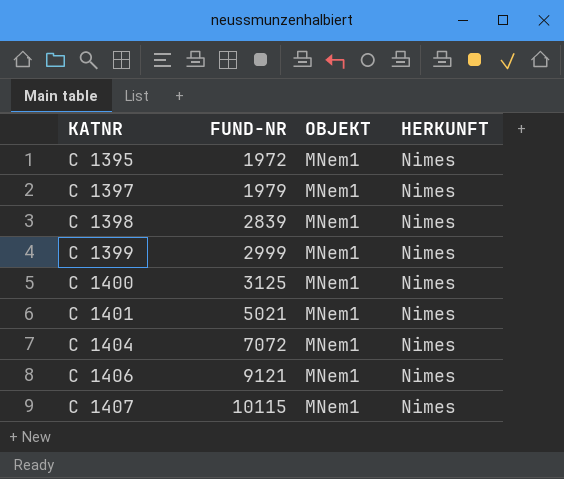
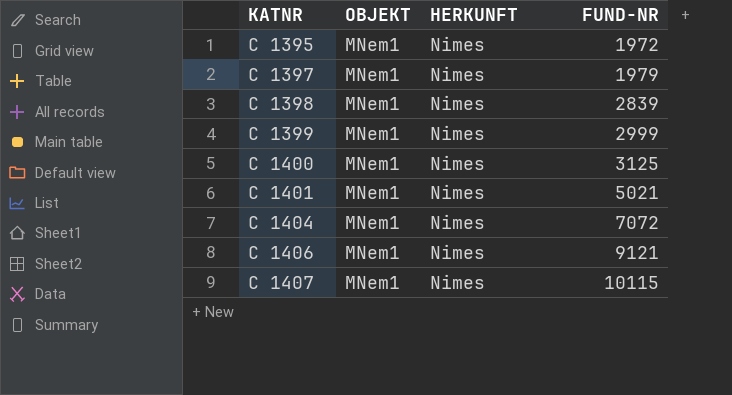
column FUND-NR | position: 2 -> 4

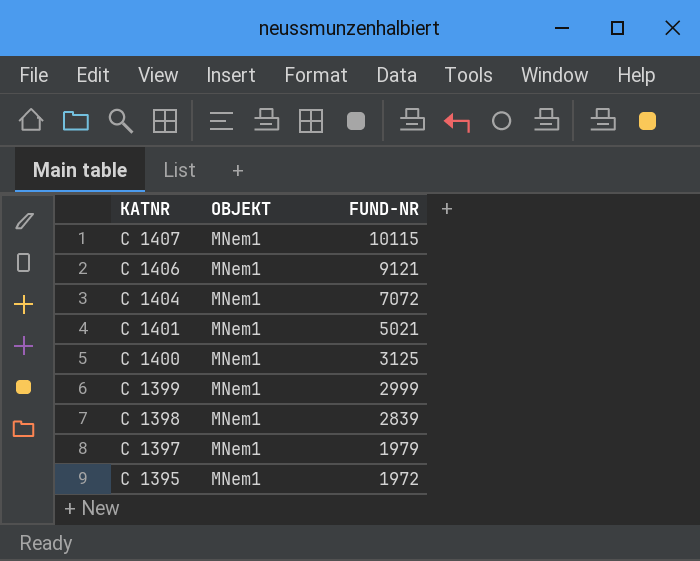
row order: KATNR ascending -> KATNR descending
column HERKUNFT | position: 3 -> none

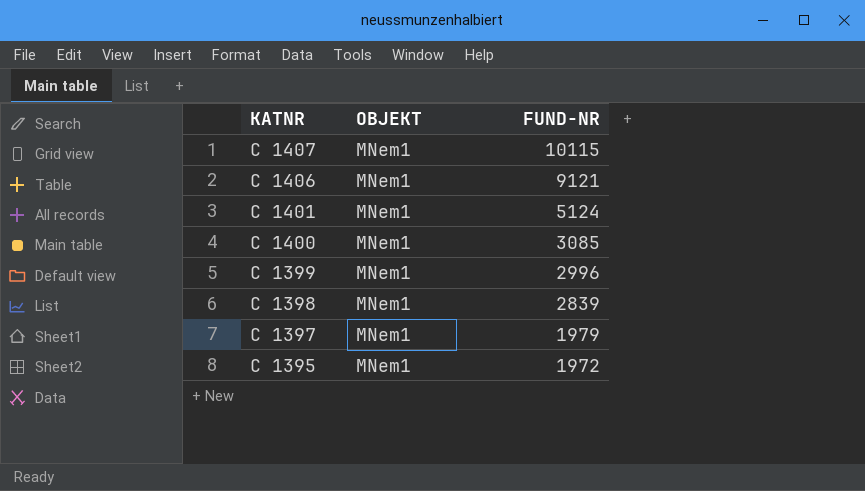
row C 1404: MNem1 | 7072 -> none
C 1401 | FUND-NR: 5021 -> 5124
C 1400 | FUND-NR: 3125 -> 3085
C 1399 | FUND-NR: 2999 -> 2996

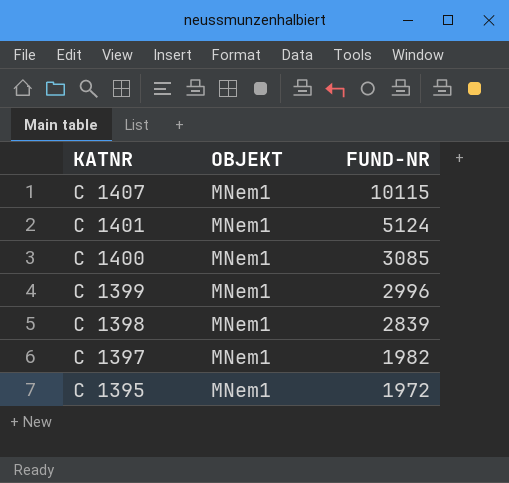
row C 1406: MNem1 | 9121 -> none
C 1397 | FUND-NR: 1979 -> 1982

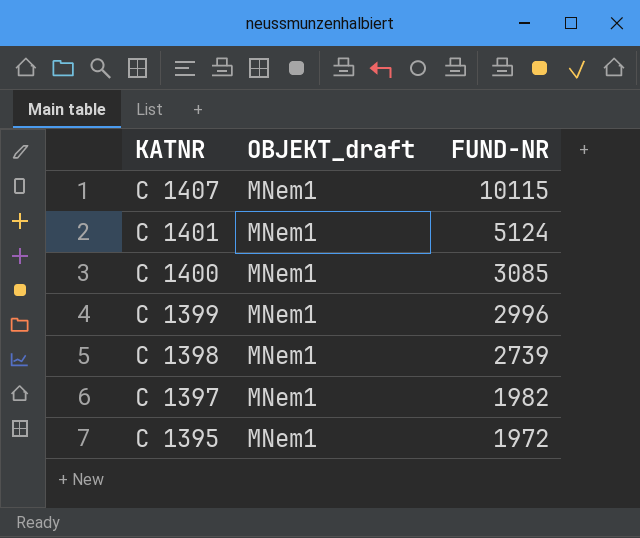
column name: OBJEKT -> OBJEKT_draft
C 1398 | FUND-NR: 2839 -> 2739

